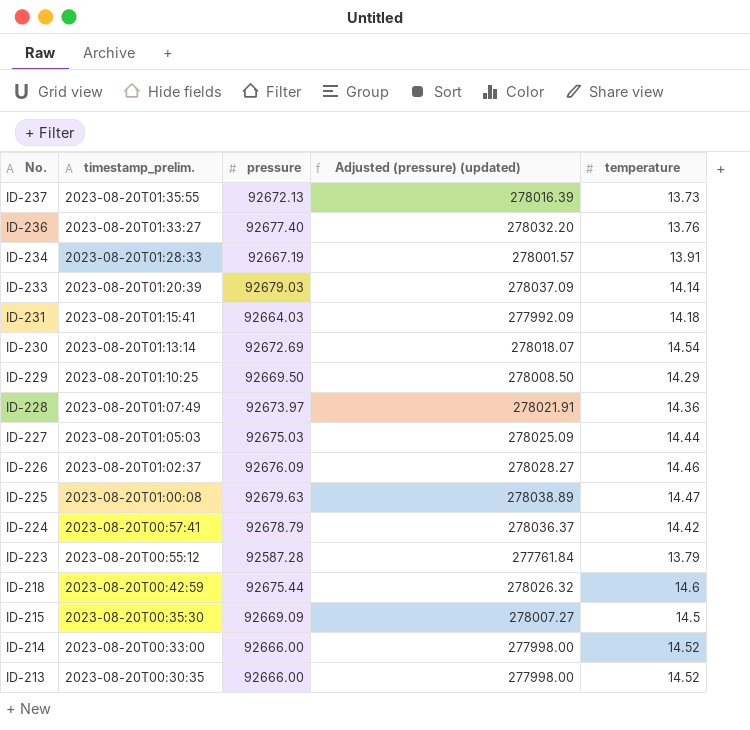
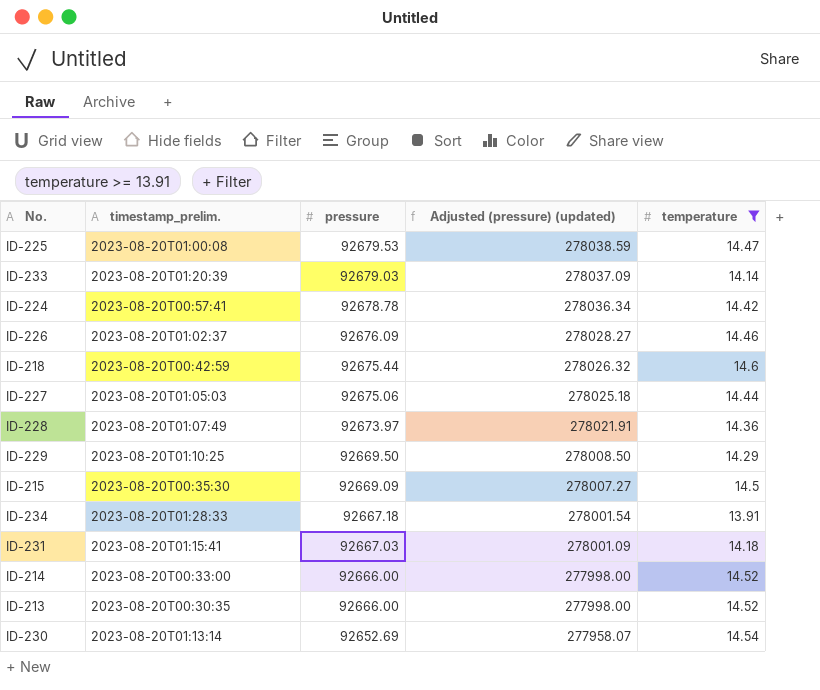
filter: none -> temperature >= 13.91
row order: No. descending -> pressure descending
ID-225 | pressure: 92679.63 -> 92679.53
ID-225 | Adjusted (pressure) (updated): 278038.89 -> 278038.59
ID-224 | pressure: 92678.79 -> 92678.78
ID-224 | Adjusted (pressure) (updated): 278036.37 -> 278036.34
ID-227 | pressure: 92675.03 -> 92675.06
ID-227 | Adjusted (pressure) (updated): 278025.09 -> 278025.18
ID-234 | pressure: 92667.19 -> 92667.18
ID-234 | Adjusted (pressure) (updated): 278001.57 -> 278001.54
ID-231 | pressure: 92664.03 -> 92667.03
ID-231 | Adjusted (pressure) (updated): 277992.09 -> 278001.09
ID-230 | pressure: 92672.69 -> 92652.69
ID-230 | Adjusted (pressure) (updated): 278018.07 -> 277958.07

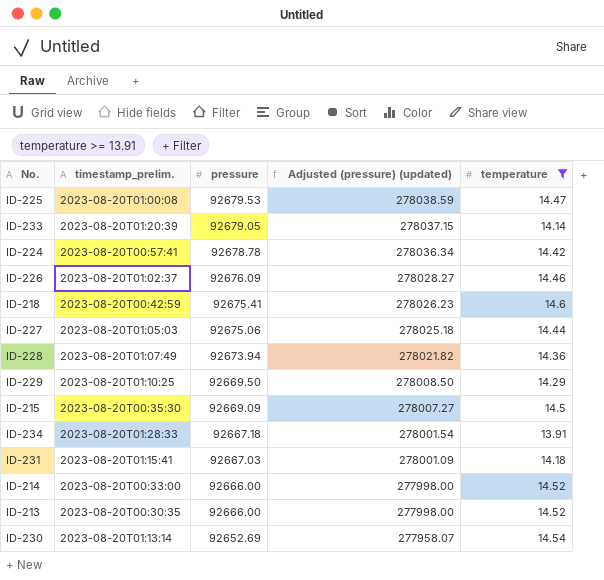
ID-233 | pressure: 92679.03 -> 92679.05
ID-233 | Adjusted (pressure) (updated): 278037.09 -> 278037.15
ID-218 | pressure: 92675.44 -> 92675.41
ID-218 | Adjusted (pressure) (updated): 278026.32 -> 278026.23
ID-228 | pressure: 92673.97 -> 92673.94
ID-228 | Adjusted (pressure) (updated): 278021.91 -> 278021.82

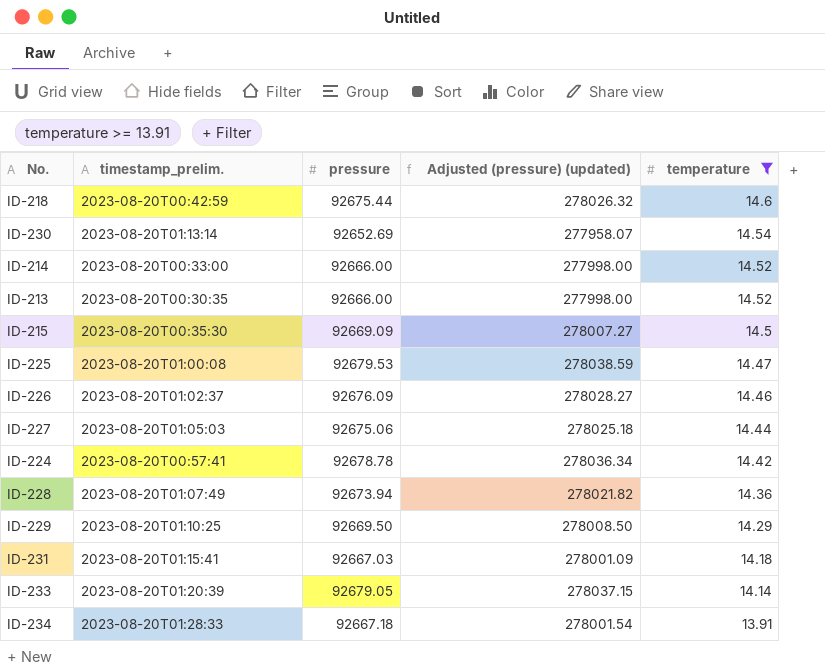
row order: pressure descending -> temperature descending
ID-218 | pressure: 92675.41 -> 92675.44
ID-218 | Adjusted (pressure) (updated): 278026.23 -> 278026.32

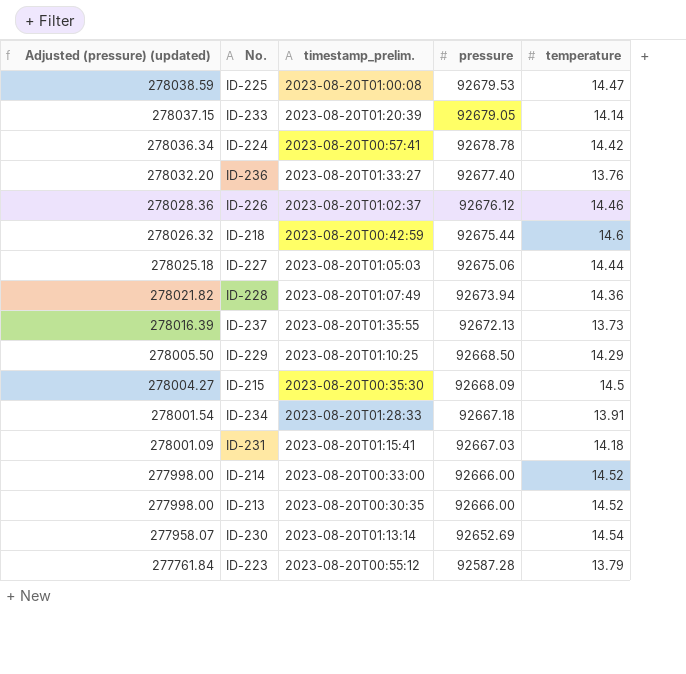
filter: temperature >= 13.91 -> none
row order: temperature descending -> Adjusted (pressure) (updated) descending
column Adjusted (pressure) (updated) | position: 4 -> 1
ID-226 | Adjusted (pressure) (updated): 278028.27 -> 278028.36
ID-226 | pressure: 92676.09 -> 92676.12
ID-229 | Adjusted (pressure) (updated): 278008.50 -> 278005.50
ID-229 | pressure: 92669.50 -> 92668.50
ID-215 | Adjusted (pressure) (updated): 278007.27 -> 278004.27
ID-215 | pressure: 92669.09 -> 92668.09

